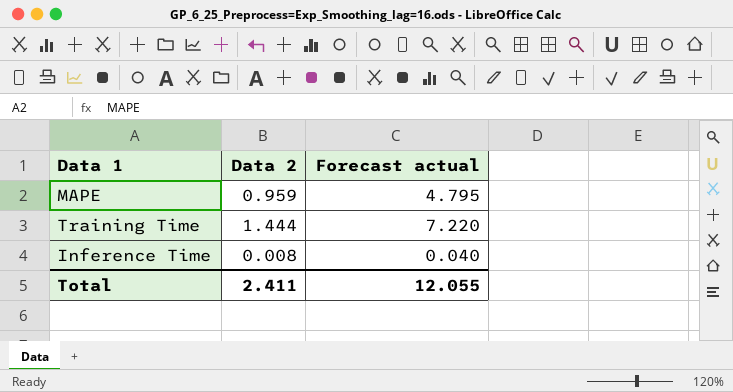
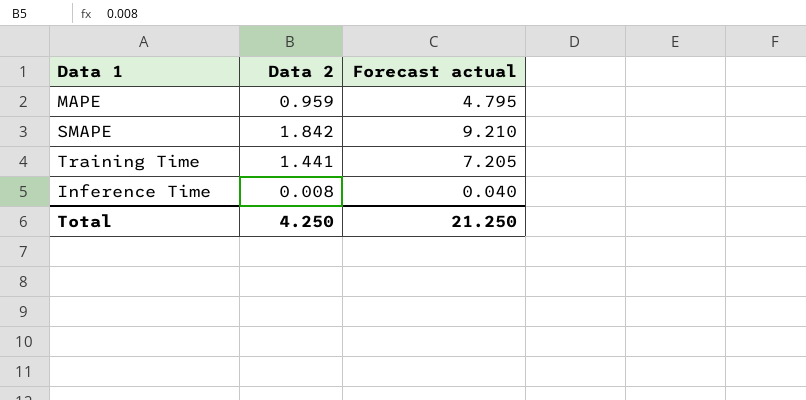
row SMAPE: none -> 1.842 | 9.210
Training Time | Data 2: 1.444 -> 1.441
Training Time | Forecast actual: 7.220 -> 7.205
Total | Data 2: 2.411 -> 4.250
Total | Forecast actual: 12.055 -> 21.250

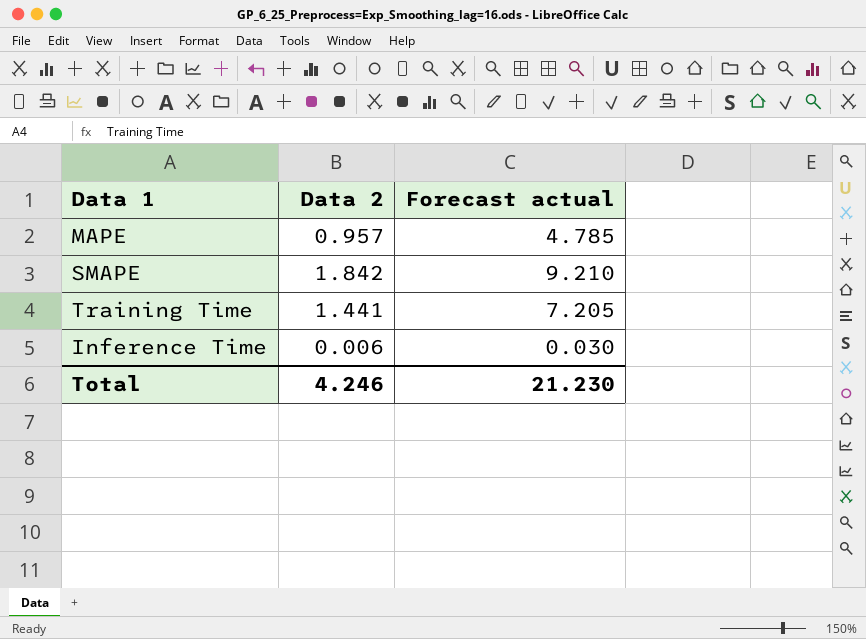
MAPE | Data 2: 0.959 -> 0.957
MAPE | Forecast actual: 4.795 -> 4.785
Inference Time | Data 2: 0.008 -> 0.006
Inference Time | Forecast actual: 0.040 -> 0.030
Total | Data 2: 4.250 -> 4.246
Total | Forecast actual: 21.250 -> 21.230

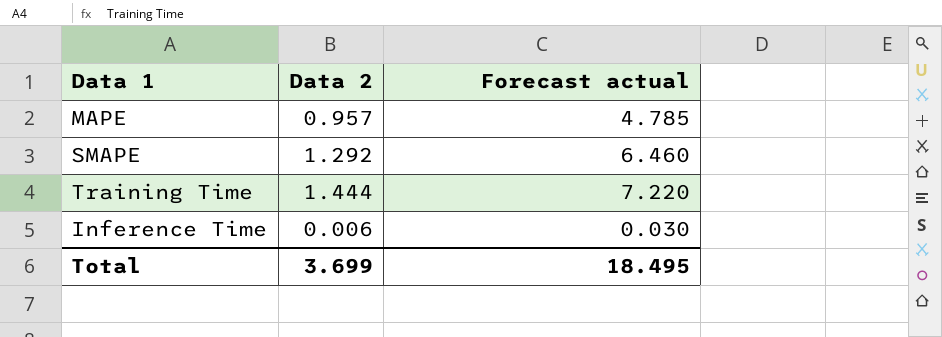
SMAPE | Data 2: 1.842 -> 1.292
SMAPE | Forecast actual: 9.210 -> 6.460
Training Time | Data 2: 1.441 -> 1.444
Training Time | Forecast actual: 7.205 -> 7.220
Total | Data 2: 4.246 -> 3.699
Total | Forecast actual: 21.230 -> 18.495

